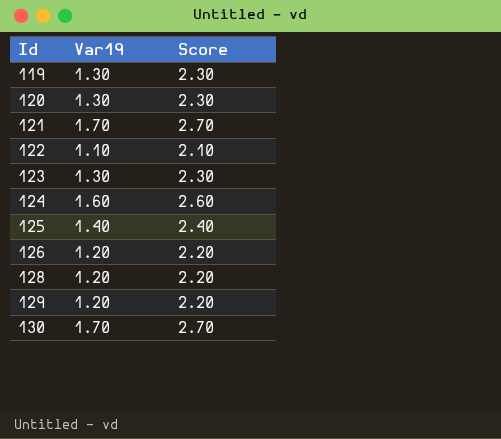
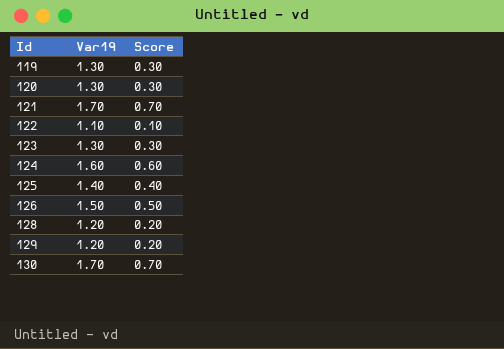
column Score | formula: [Var19] + 1 -> [Var19] - 1
126 | Var19: 1.20 -> 1.50

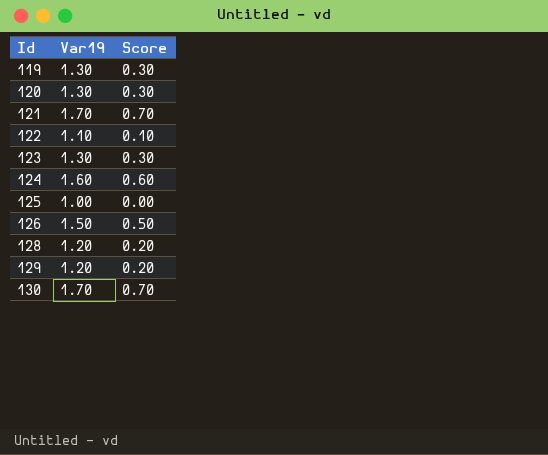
125 | Var19: 1.40 -> 1.00
125 | Score: 0.40 -> 0.00

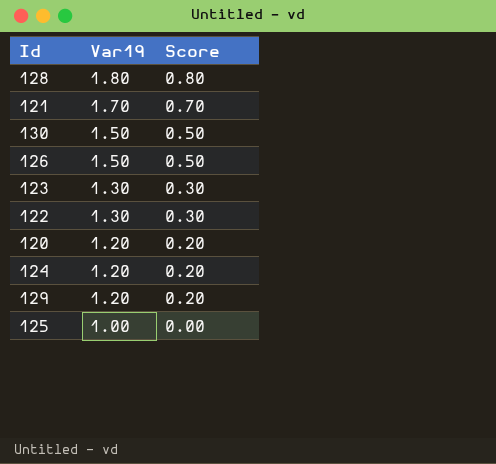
row order: Id ascending -> Var19 descending
row 119: 1.30 | 0.30 -> none
128 | Var19: 1.20 -> 1.80
128 | Score: 0.20 -> 0.80
130 | Var19: 1.70 -> 1.50
130 | Score: 0.70 -> 0.50
122 | Var19: 1.10 -> 1.30
122 | Score: 0.10 -> 0.30
120 | Var19: 1.30 -> 1.20
120 | Score: 0.30 -> 0.20
124 | Var19: 1.60 -> 1.20
124 | Score: 0.60 -> 0.20

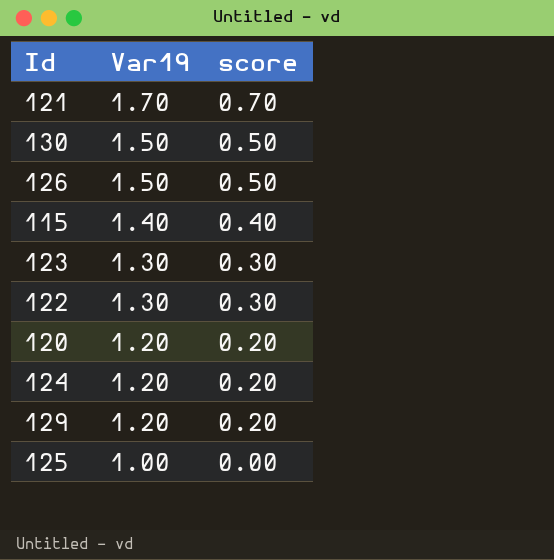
column name: Score -> score
row 128: 1.80 | 0.80 -> none
row 115: none -> 1.40 | 0.40

